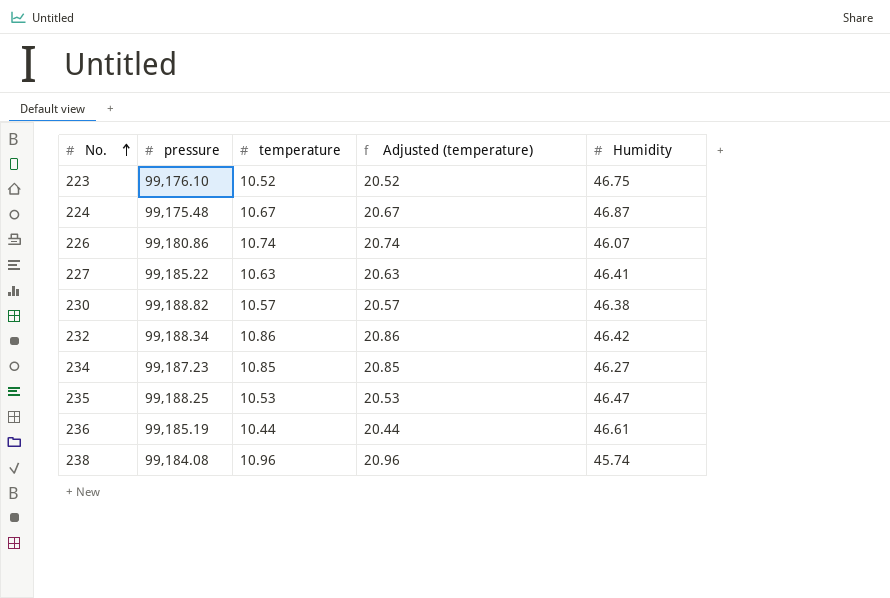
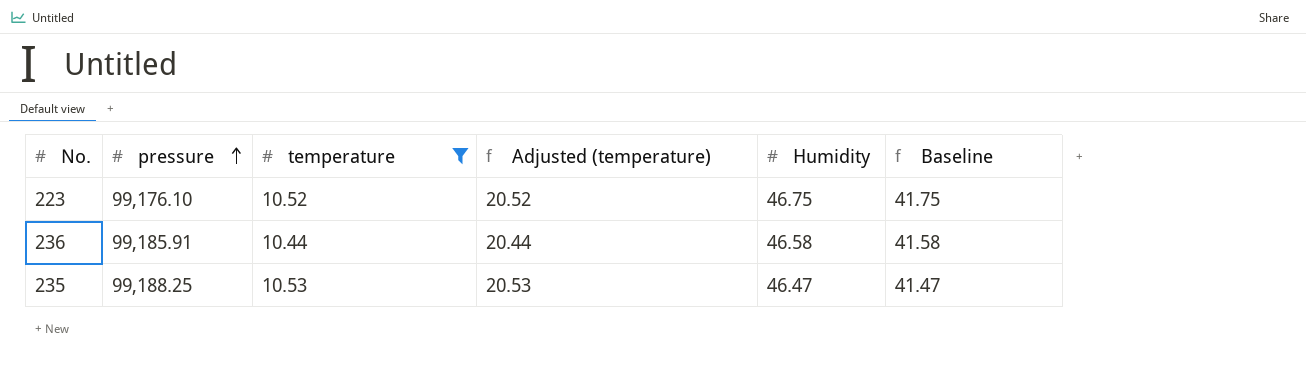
filter: none -> temperature <= 10.53
row order: No. ascending -> pressure ascending
column Baseline | formula: none -> [Humidity] - 5
236 | pressure: 99,185.19 -> 99,185.91
236 | Humidity: 46.61 -> 46.58

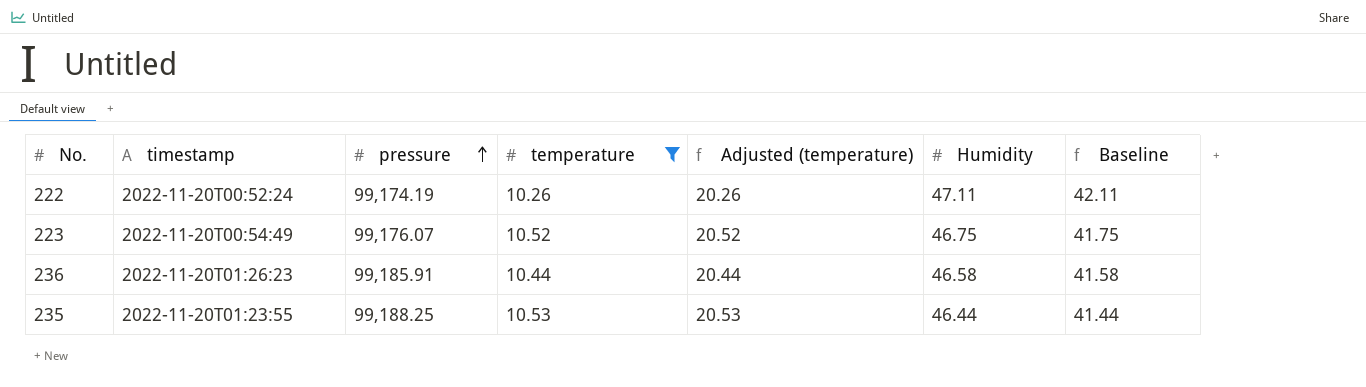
column timestamp | position: none -> 2
row 222: none -> 2022-11-20T00:52:24 | 99,174.19 | 10.26 | 20.26 | 47.11 | 42.11
223 | pressure: 99,176.10 -> 99,176.07
235 | Humidity: 46.47 -> 46.44
235 | Baseline: 41.47 -> 41.44

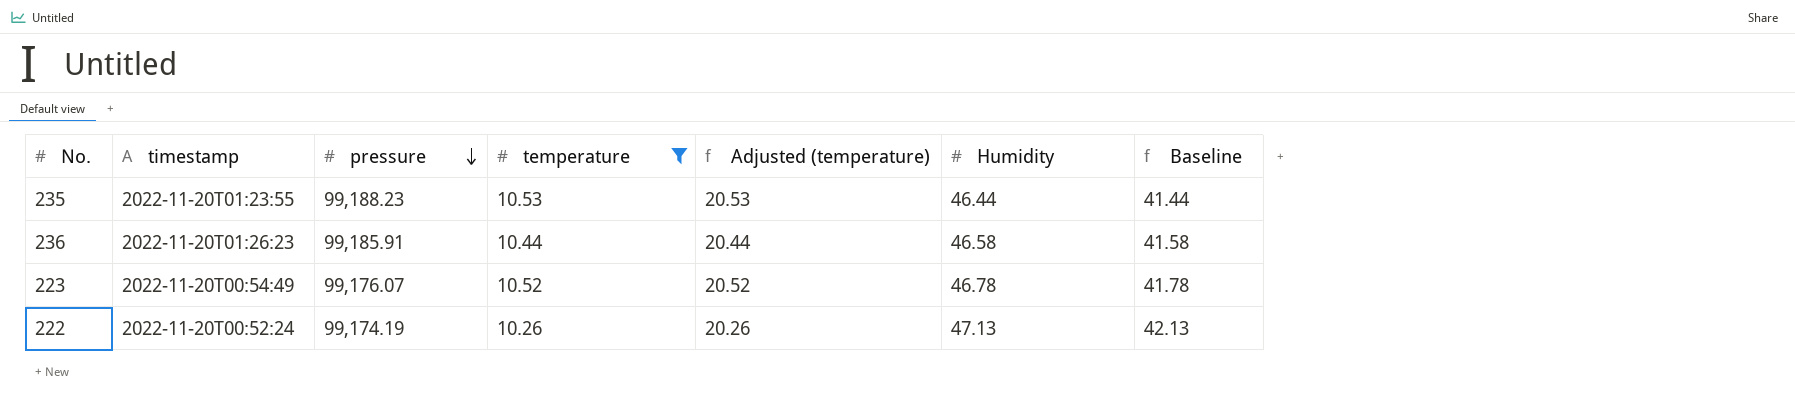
row order: pressure ascending -> pressure descending
235 | pressure: 99,188.25 -> 99,188.23
223 | Humidity: 46.75 -> 46.78
223 | Baseline: 41.75 -> 41.78
222 | Humidity: 47.11 -> 47.13
222 | Baseline: 42.11 -> 42.13

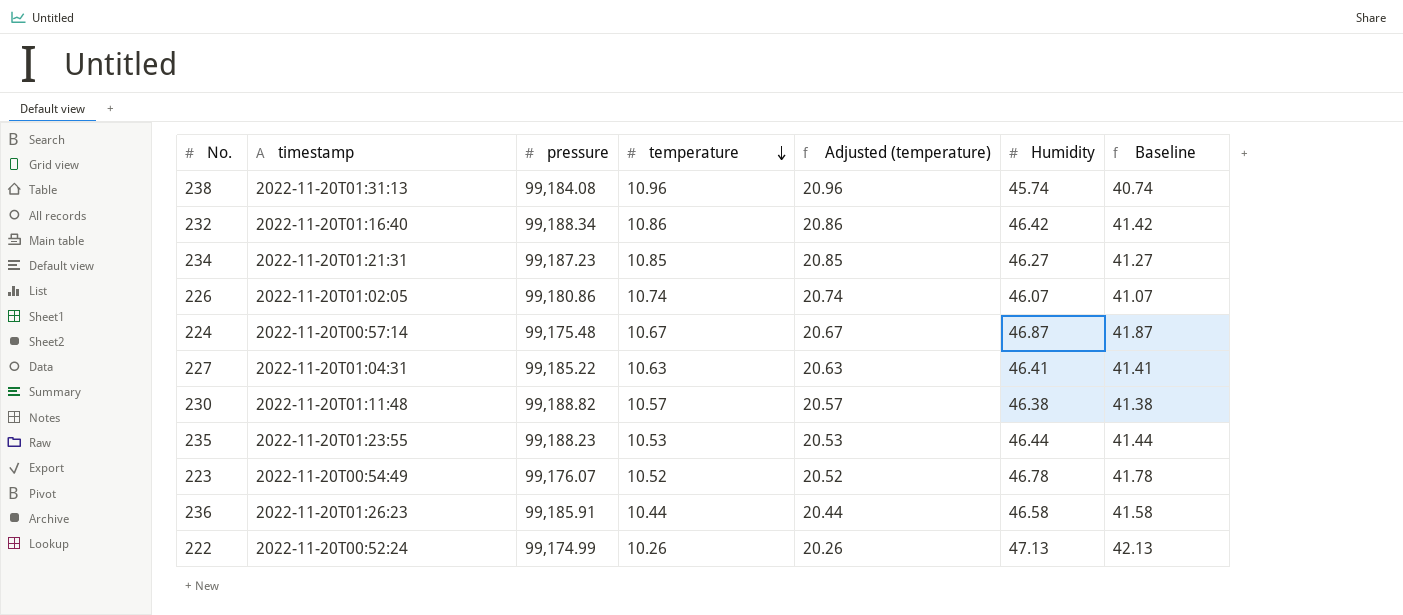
filter: temperature <= 10.53 -> none
row order: pressure descending -> temperature descending
222 | pressure: 99,174.19 -> 99,174.99

